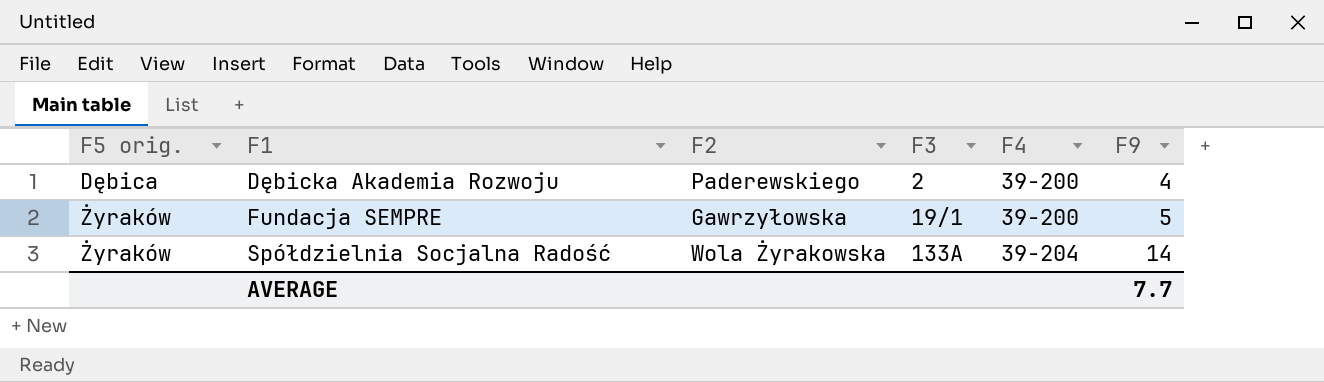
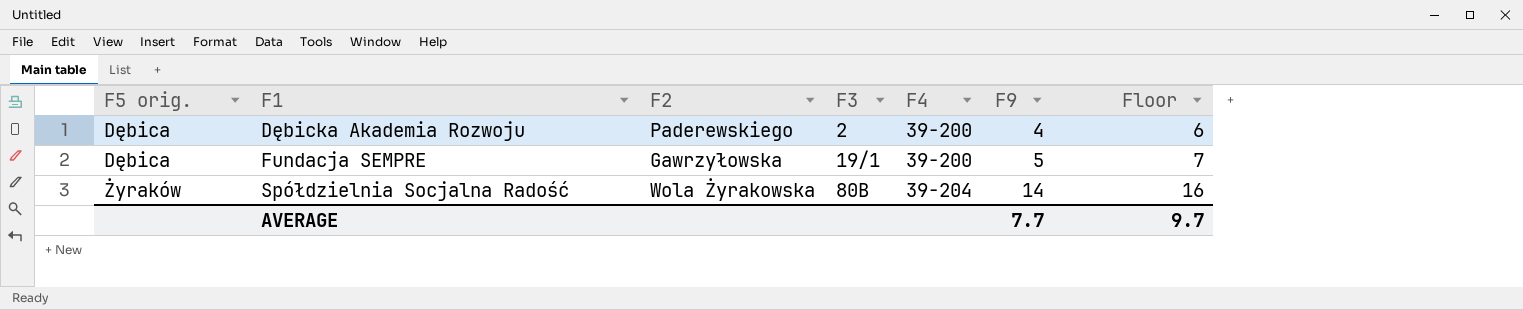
column Floor | formula: none -> [F9] + 2
Fundacja SEMPRE | F5 orig.: Żyraków -> Dębica
Spółdzielnia Socjalna Radość | F3: 133A -> 80B

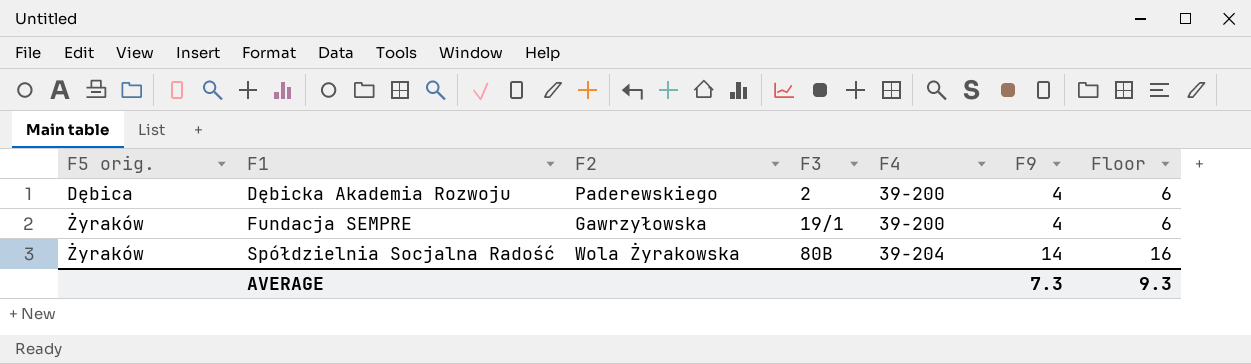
Fundacja SEMPRE | F5 orig.: Dębica -> Żyraków
Fundacja SEMPRE | F9: 5 -> 4
Fundacja SEMPRE | Floor: 7 -> 6
AVERAGE | F9: 7.7 -> 7.3
AVERAGE | Floor: 9.7 -> 9.3

